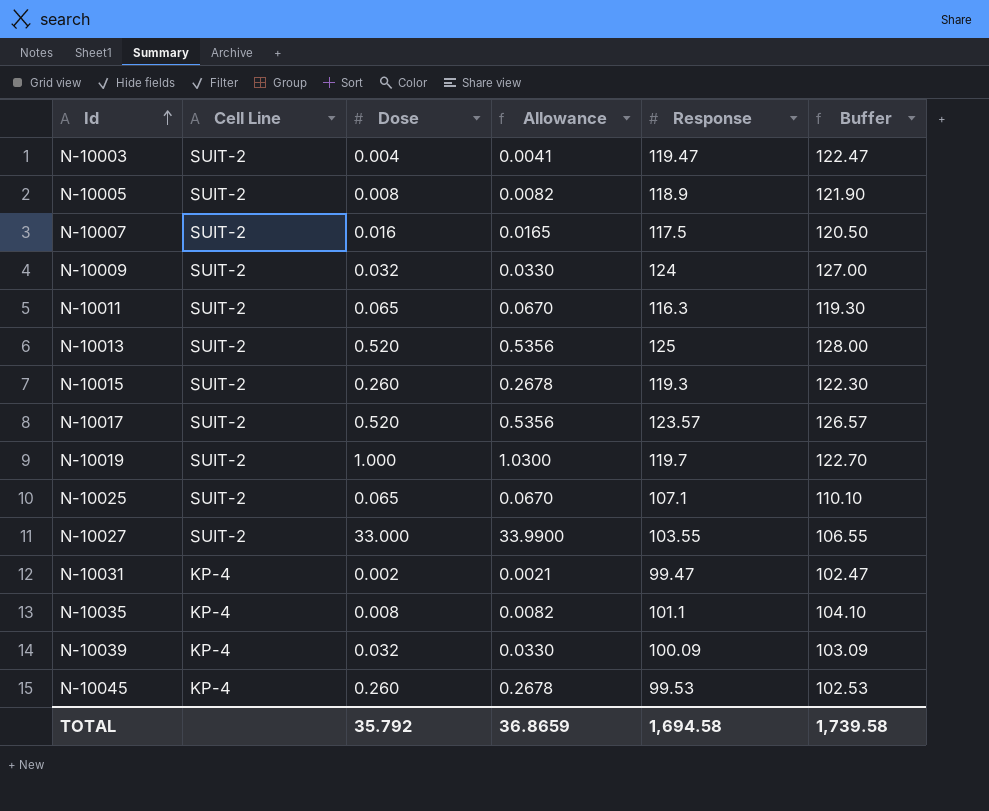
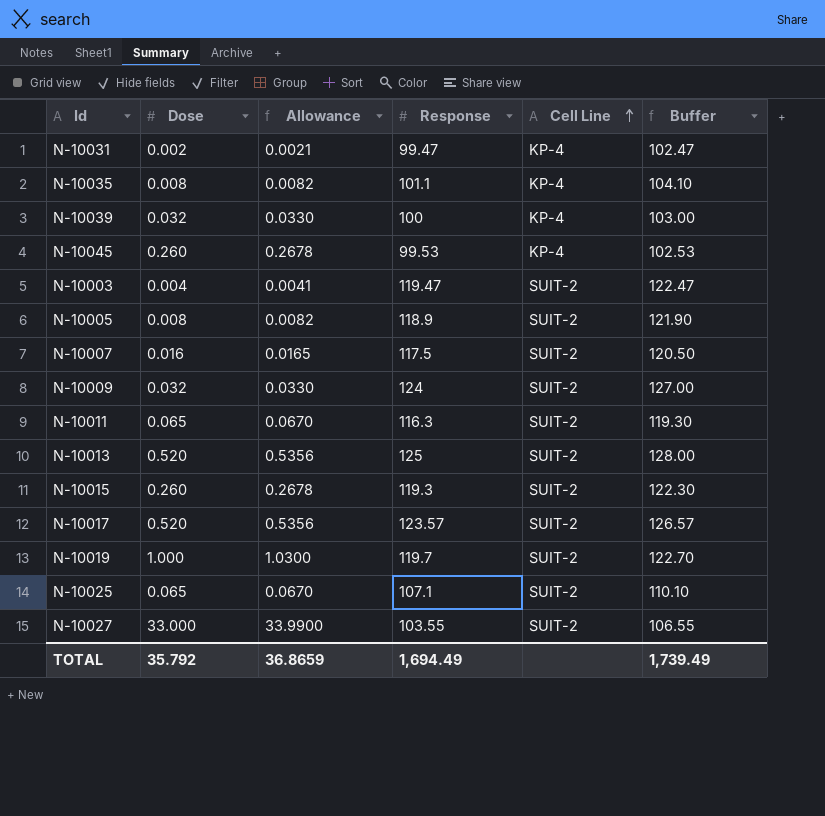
row order: Id ascending -> Cell Line ascending
column Cell Line | position: 2 -> 5
N-10039 | Response: 100.09 -> 100
N-10039 | Buffer: 103.09 -> 103.00
TOTAL | Response: 1,694.58 -> 1,694.49
TOTAL | Buffer: 1,739.58 -> 1,739.49

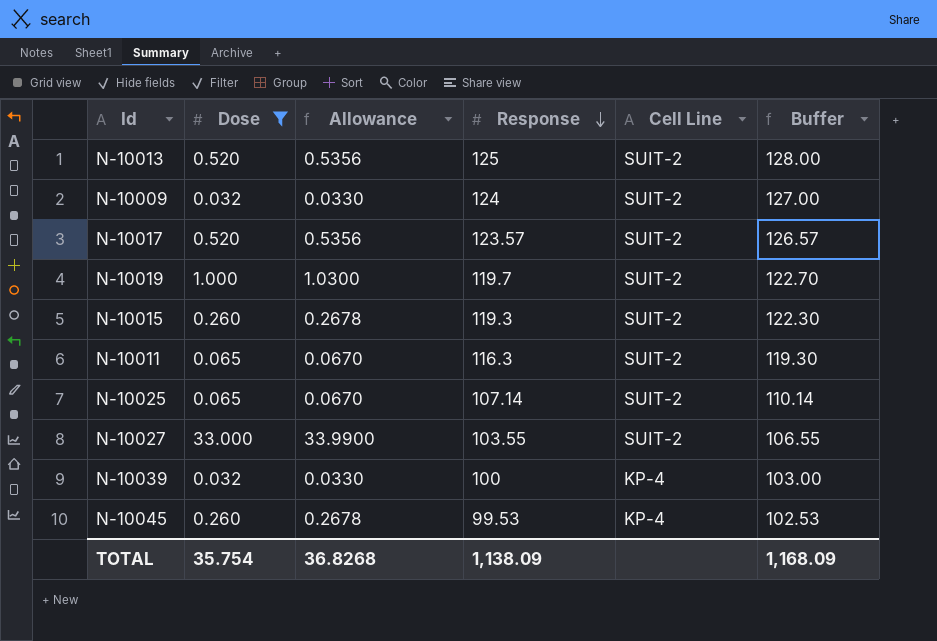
filter: none -> Dose >= 0.032
row order: Cell Line ascending -> Response descending
N-10025 | Response: 107.1 -> 107.14
N-10025 | Buffer: 110.10 -> 110.14
TOTAL | Dose: 35.792 -> 35.754
TOTAL | Allowance: 36.8659 -> 36.8268
TOTAL | Response: 1,694.49 -> 1,138.09
TOTAL | Buffer: 1,739.49 -> 1,168.09

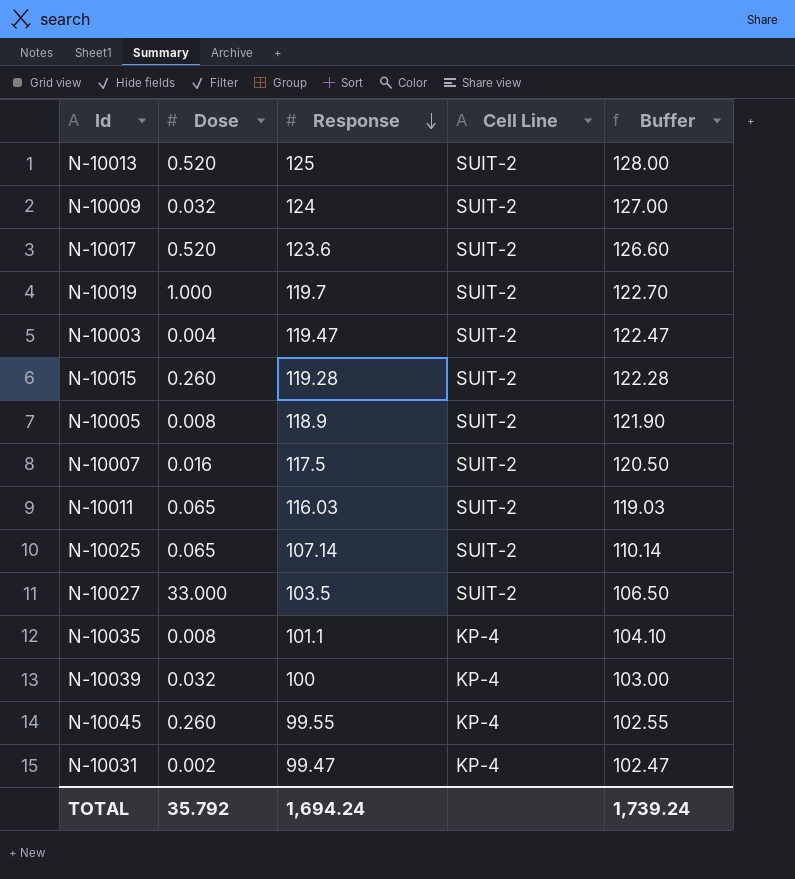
filter: Dose >= 0.032 -> none
column Allowance | formula: [Dose] * 1.03 -> none
N-10017 | Response: 123.57 -> 123.6
N-10017 | Buffer: 126.57 -> 126.60
N-10015 | Response: 119.3 -> 119.28
N-10015 | Buffer: 122.30 -> 122.28
N-10011 | Response: 116.3 -> 116.03
N-10011 | Buffer: 119.30 -> 119.03
N-10027 | Response: 103.55 -> 103.5
N-10027 | Buffer: 106.55 -> 106.50
N-10045 | Response: 99.53 -> 99.55
N-10045 | Buffer: 102.53 -> 102.55
TOTAL | Dose: 35.754 -> 35.792
TOTAL | Response: 1,138.09 -> 1,694.24
TOTAL | Buffer: 1,168.09 -> 1,739.24

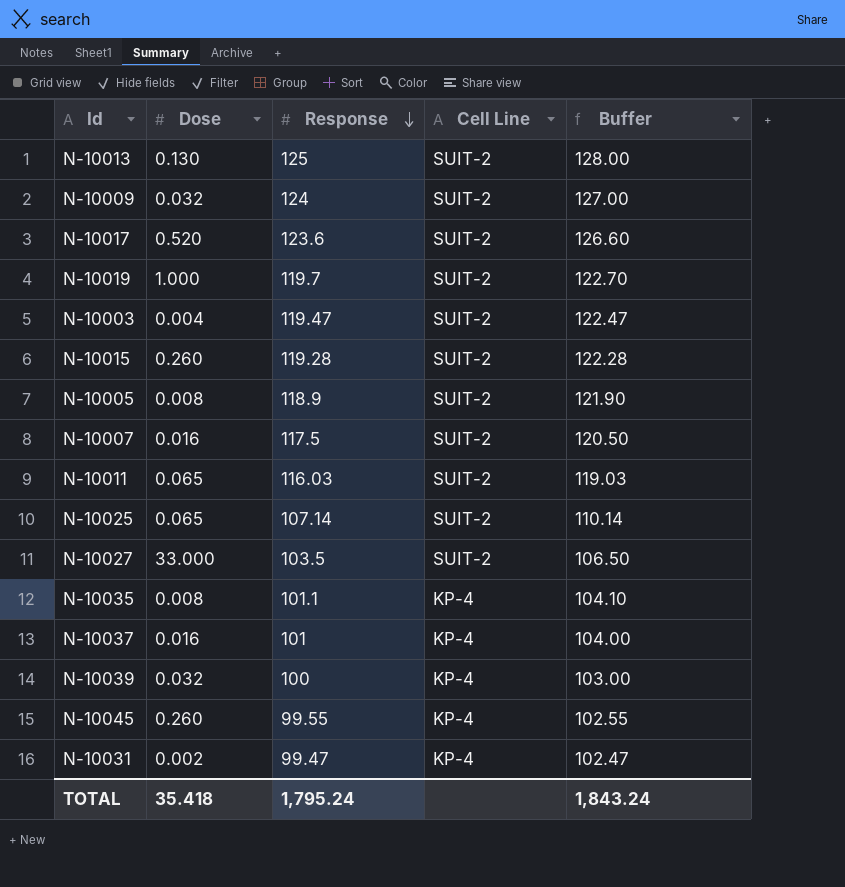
N-10013 | Dose: 0.520 -> 0.130
row N-10037: none -> 0.016 | 101 | KP-4 | 104.00
TOTAL | Dose: 35.792 -> 35.418
TOTAL | Response: 1,694.24 -> 1,795.24
TOTAL | Buffer: 1,739.24 -> 1,843.24

